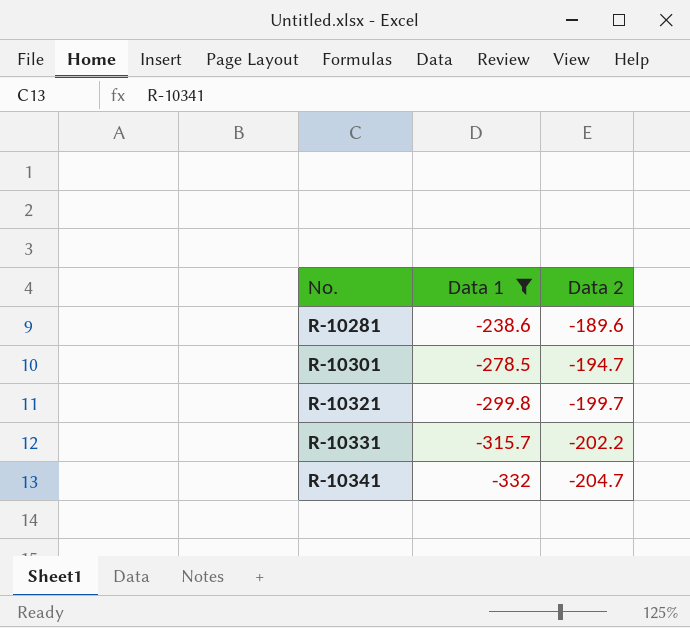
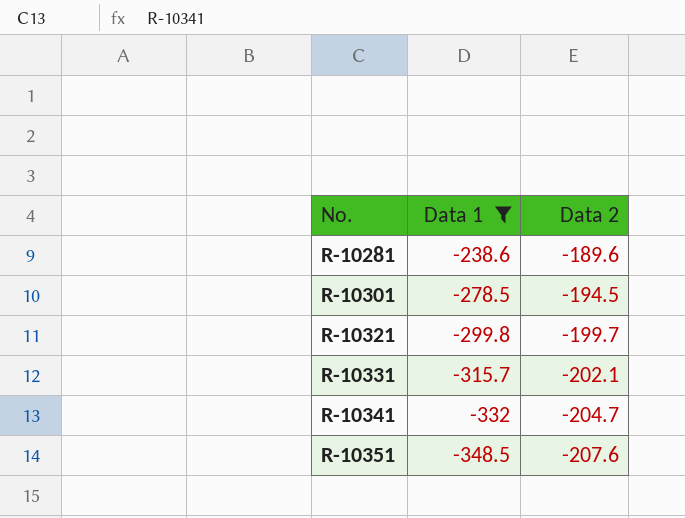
R-10301 | Data 2: -194.7 -> -194.5
R-10331 | Data 2: -202.2 -> -202.1
row R-10351: none -> -348.5 | -207.6

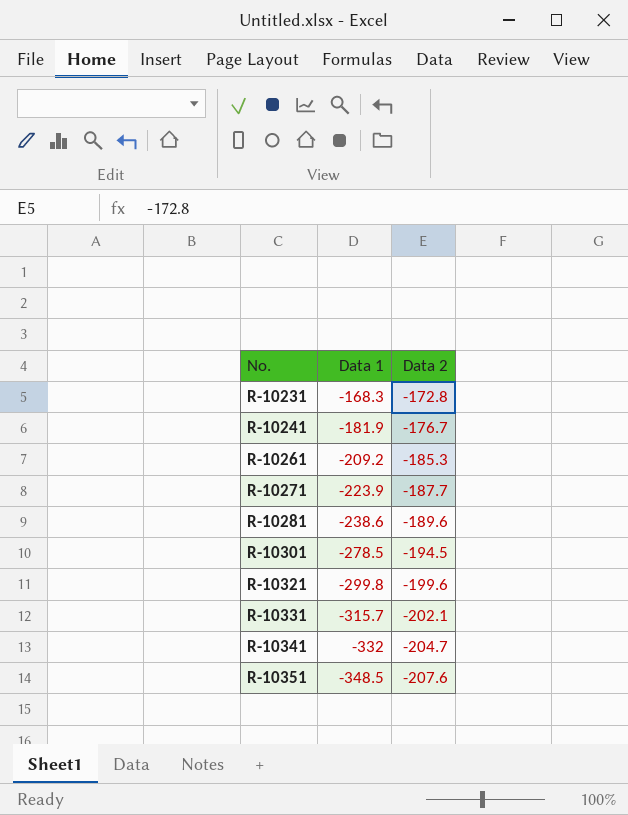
filter: Data 1 <= -238.6 -> none
R-10321 | Data 2: -199.7 -> -199.6

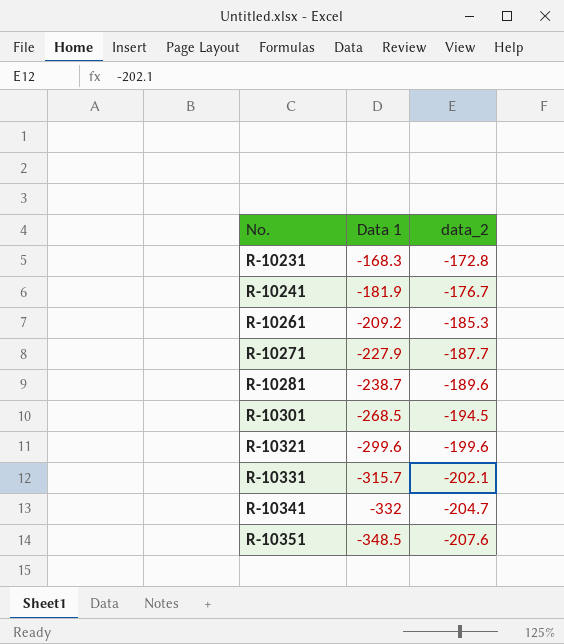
column name: Data 2 -> data_2
R-10271 | Data 1: -223.9 -> -227.9
R-10281 | Data 1: -238.6 -> -238.7
R-10301 | Data 1: -278.5 -> -268.5
R-10321 | Data 1: -299.8 -> -299.6

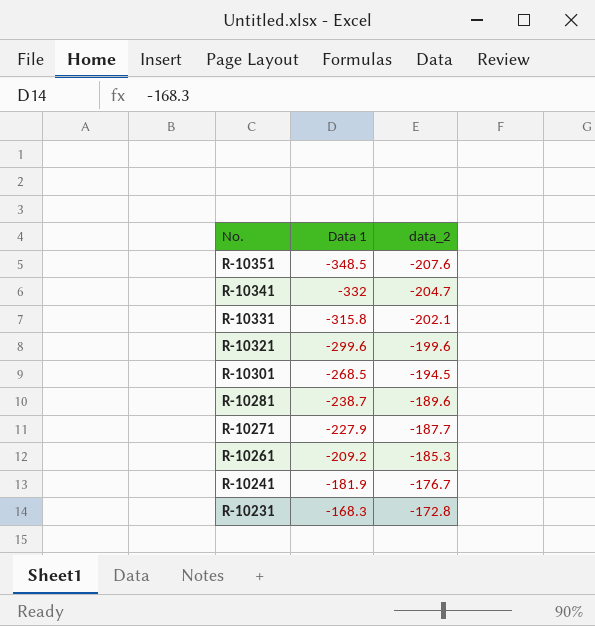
row order: No. ascending -> No. descending
R-10331 | Data 1: -315.7 -> -315.8

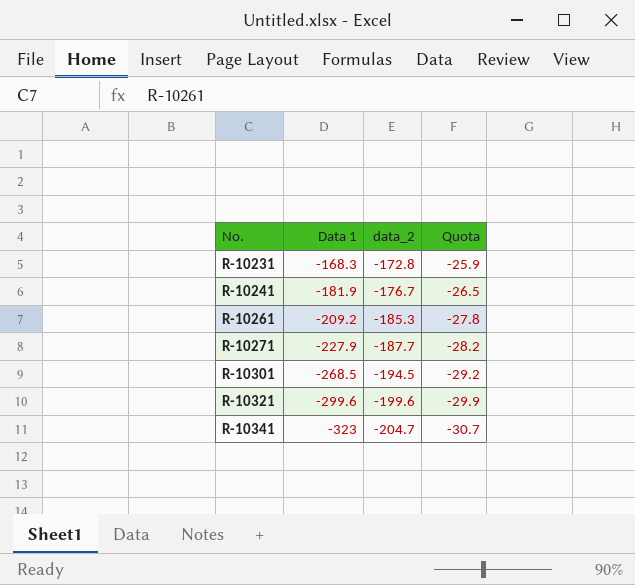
row order: No. descending -> No. ascending
column Quota | formula: none -> [data_2] * 0.15
row R-10351: -348.5 | -207.6 -> none
row R-10331: -315.8 | -202.1 -> none
row R-10281: -238.7 | -189.6 -> none
R-10341 | Data 1: -332 -> -323

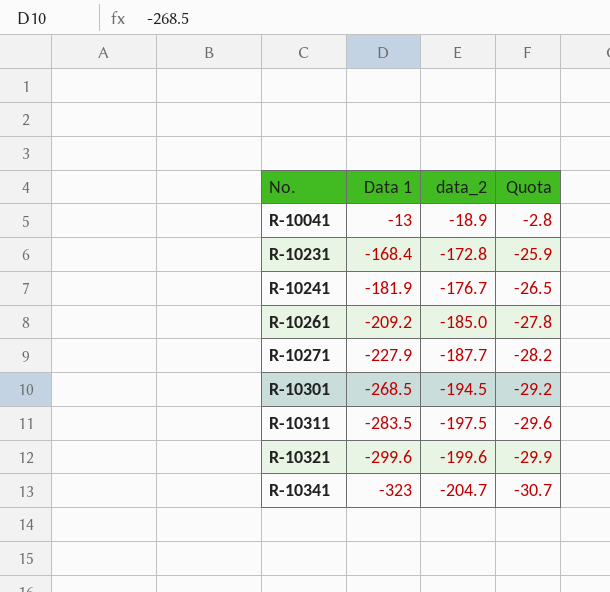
row R-10041: none -> -13 | -18.9 | -2.8
R-10231 | Data 1: -168.3 -> -168.4
R-10261 | data_2: -185.3 -> -185.0
row R-10311: none -> -283.5 | -197.5 | -29.6

